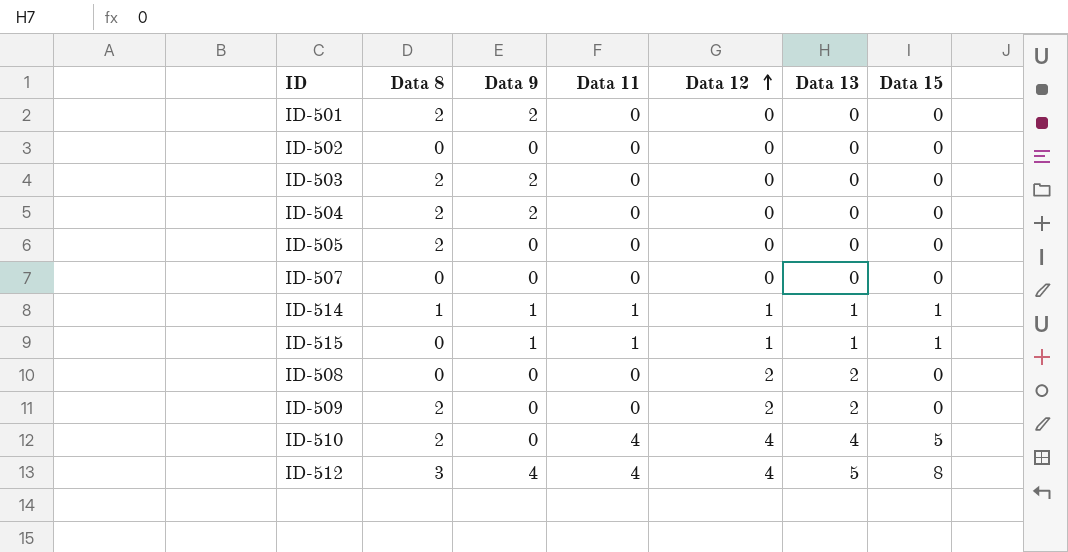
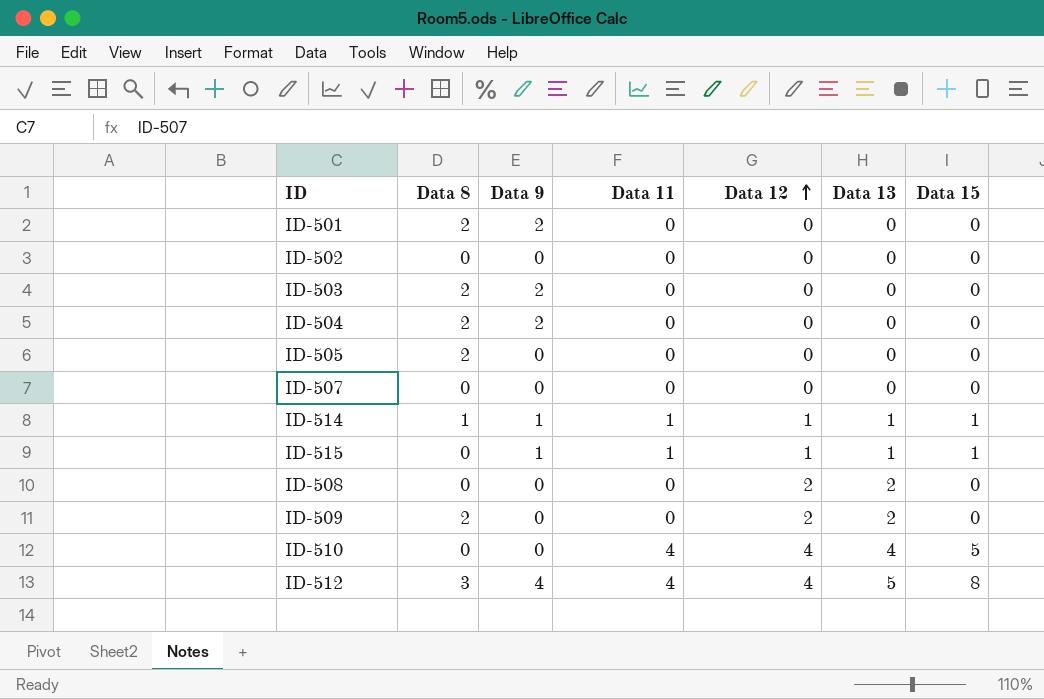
ID-510 | Data 8: 2 -> 0

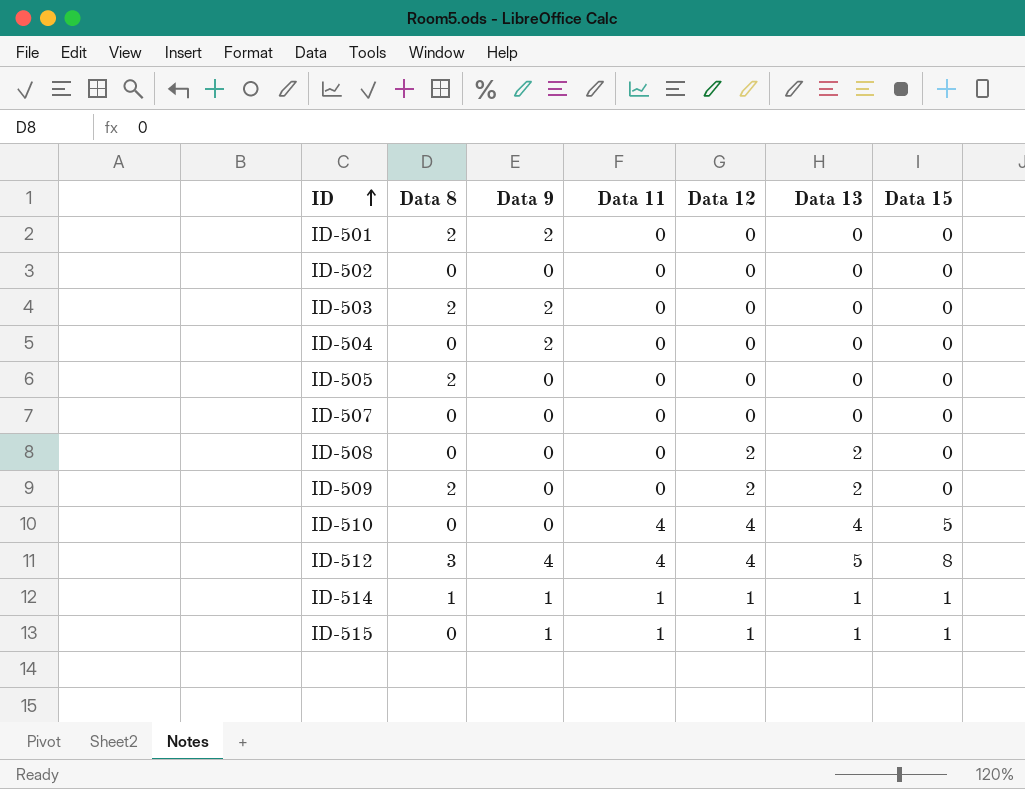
row order: Data 12 ascending -> ID ascending
ID-504 | Data 8: 2 -> 0

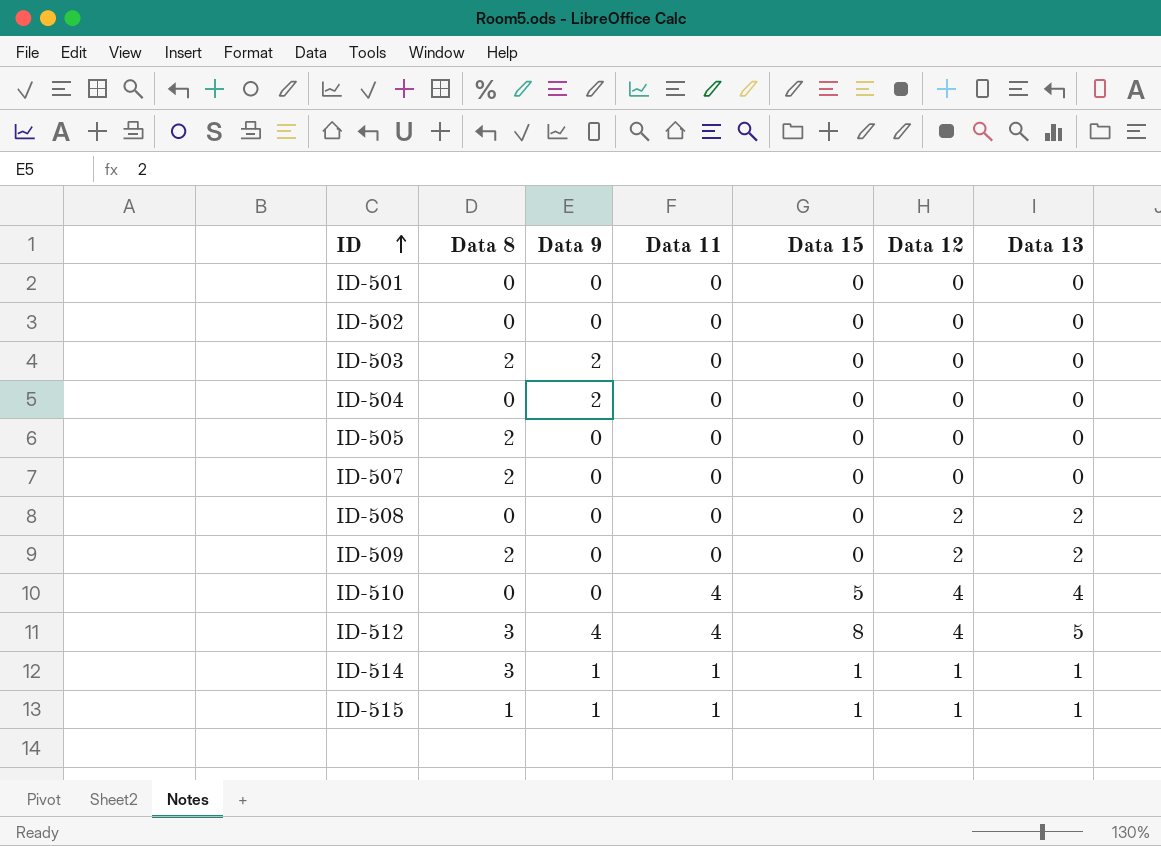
column Data 15 | position: 7 -> 5
ID-501 | Data 8: 2 -> 0
ID-501 | Data 9: 2 -> 0
ID-507 | Data 8: 0 -> 2
ID-514 | Data 8: 1 -> 3
ID-515 | Data 8: 0 -> 1

